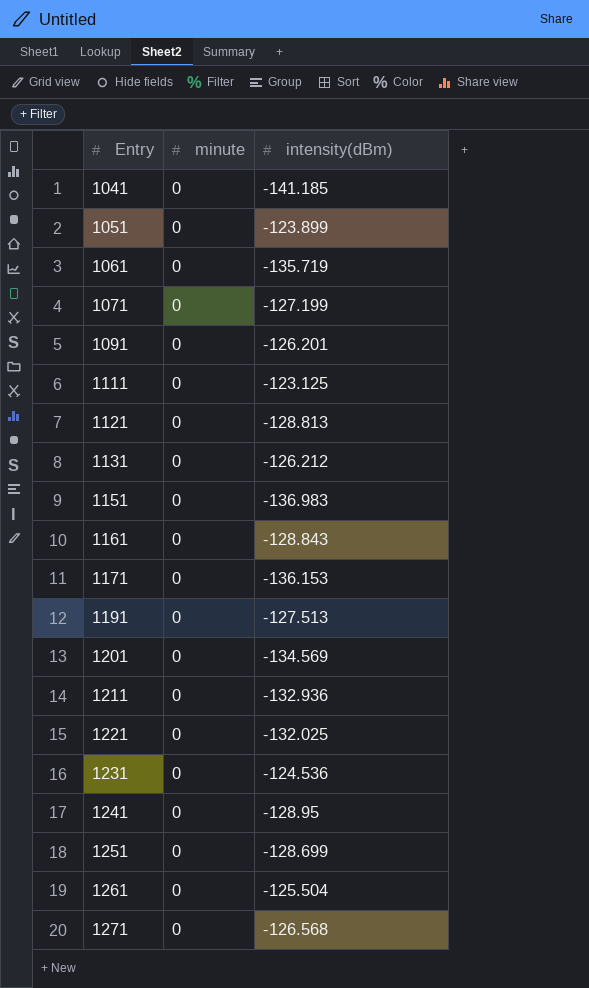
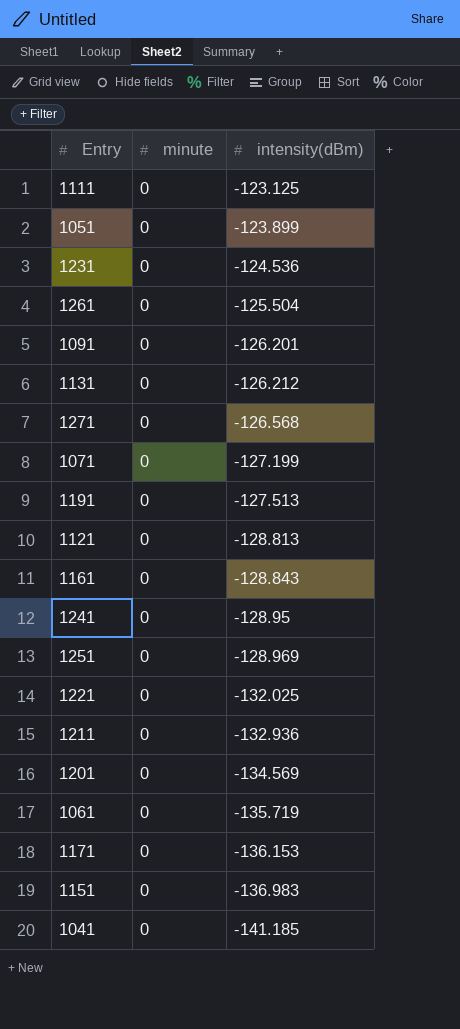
row order: Entry ascending -> intensity(dBm) descending
1251 | intensity(dBm): -128.699 -> -128.969

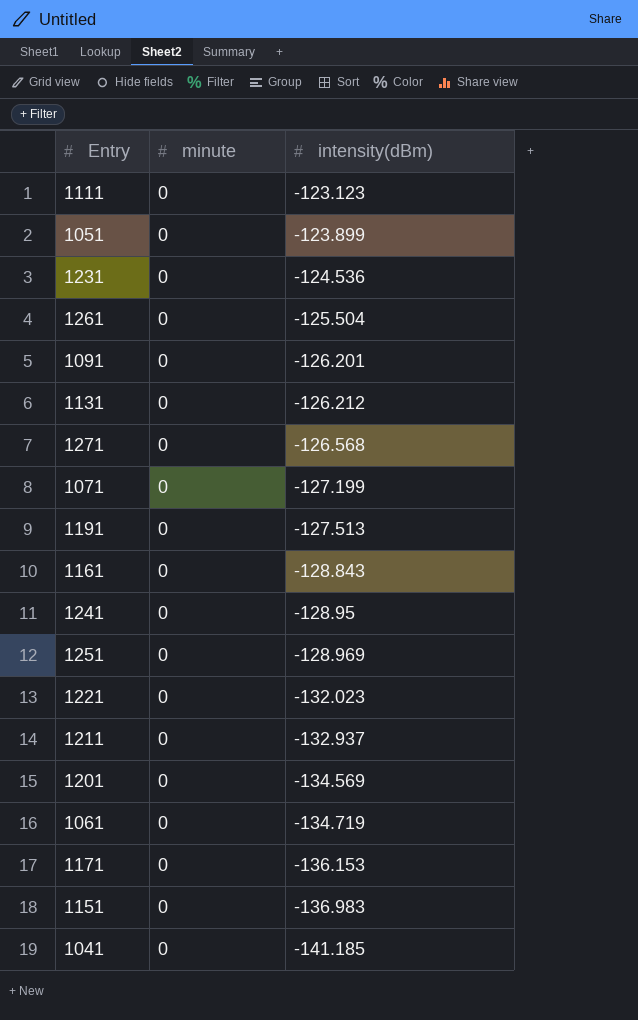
row 1121: 0 | -128.813 -> none
1111 | intensity(dBm): -123.125 -> -123.123
1221 | intensity(dBm): -132.025 -> -132.023
1211 | intensity(dBm): -132.936 -> -132.937
1061 | intensity(dBm): -135.719 -> -134.719

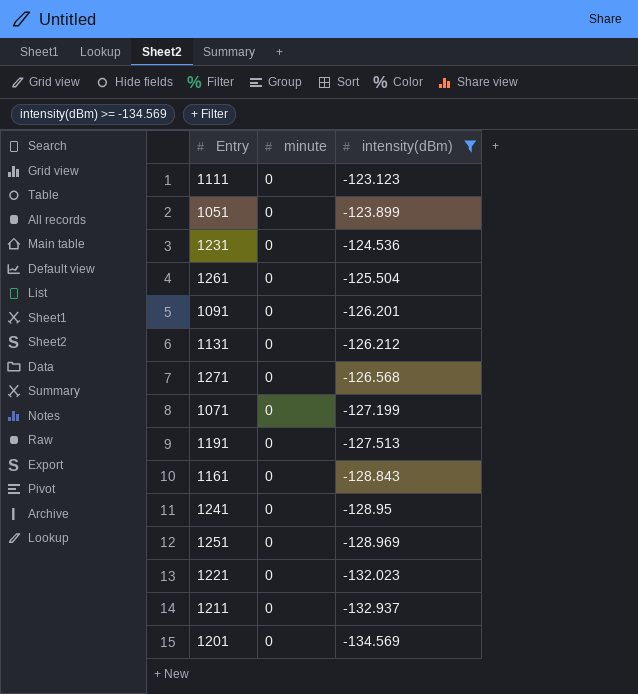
filter: none -> intensity(dBm) >= -134.569

